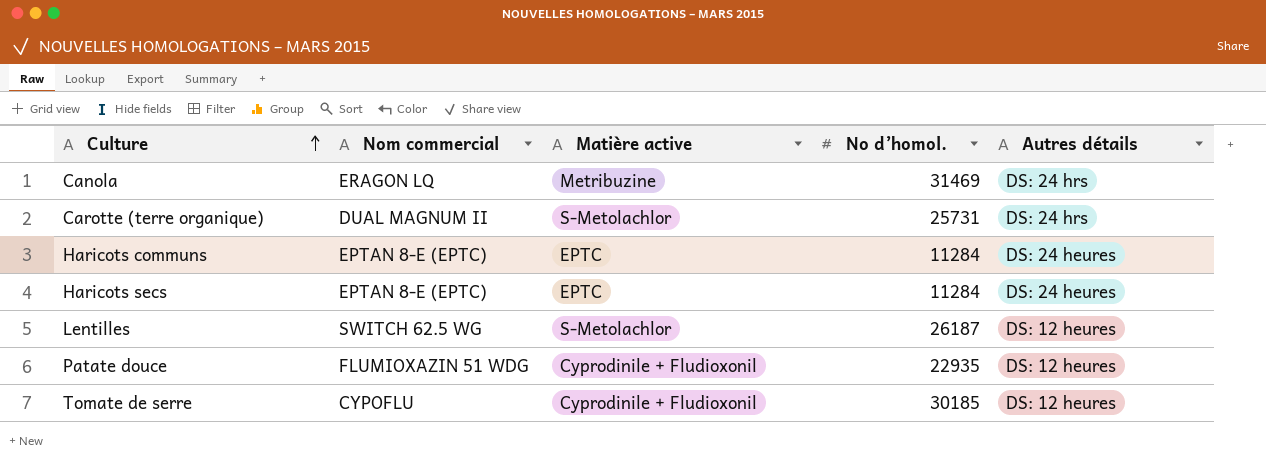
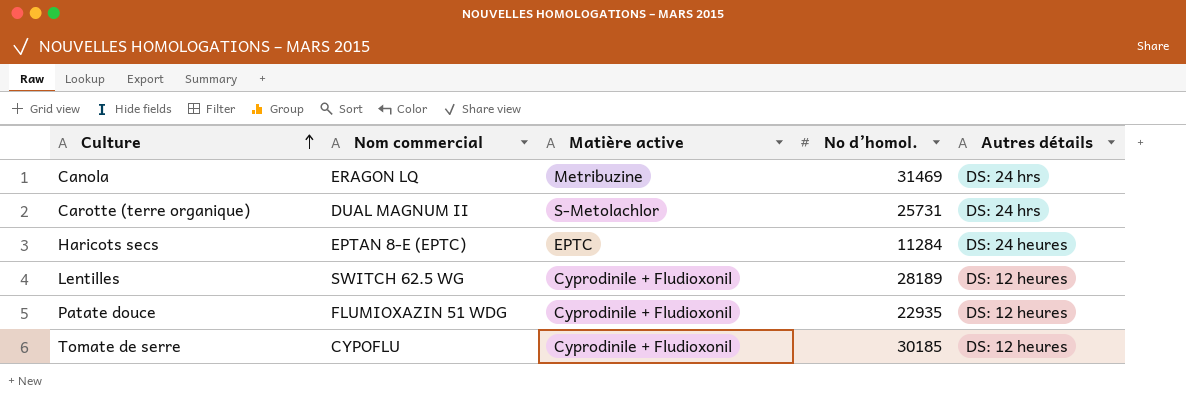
row Haricots communs: EPTAN 8-E (EPTC) | EPTC | 11284 | DS: 24 heures -> none
Lentilles | Matière active: S-Metolachlor -> Cyprodinile + Fludioxonil
Lentilles | No d’homol.: 26187 -> 28189

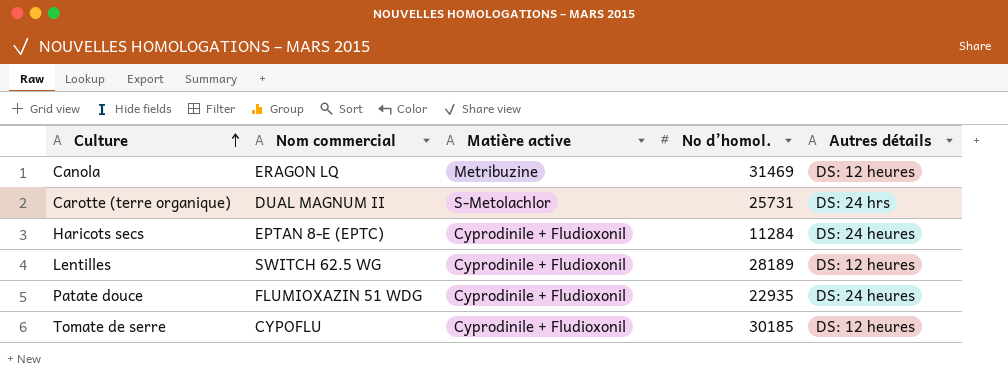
Canola | Autres détails: DS: 24 hrs -> DS: 12 heures
Haricots secs | Matière active: EPTC -> Cyprodinile + Fludioxonil
Patate douce | Autres détails: DS: 12 heures -> DS: 24 heures

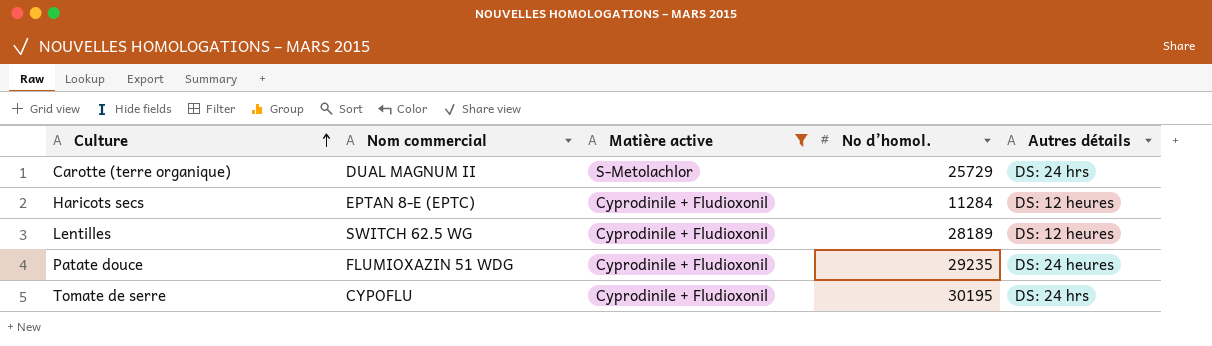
filter: none -> Matière active != Metribuzine
Carotte (terre organique) | No d’homol.: 25731 -> 25729
Haricots secs | Autres détails: DS: 24 heures -> DS: 12 heures
Patate douce | No d’homol.: 22935 -> 29235
Tomate de serre | No d’homol.: 30185 -> 30195
Tomate de serre | Autres détails: DS: 12 heures -> DS: 24 hrs

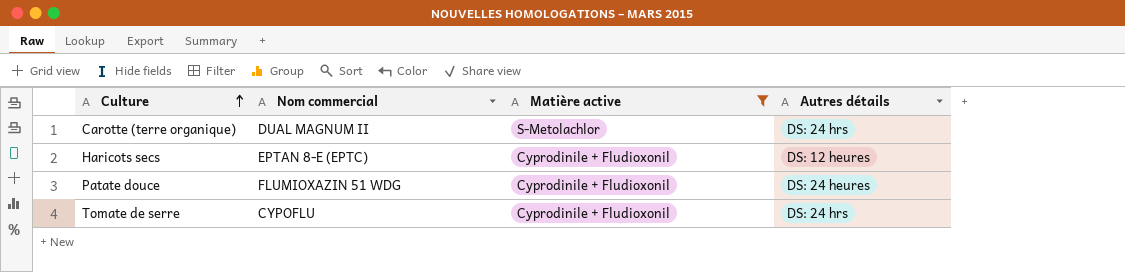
column No d’homol. | position: 4 -> none
row Lentilles: SWITCH 62.5 WG | Cyprodinile + Fludioxonil | 28189 | DS: 12 heures -> none

